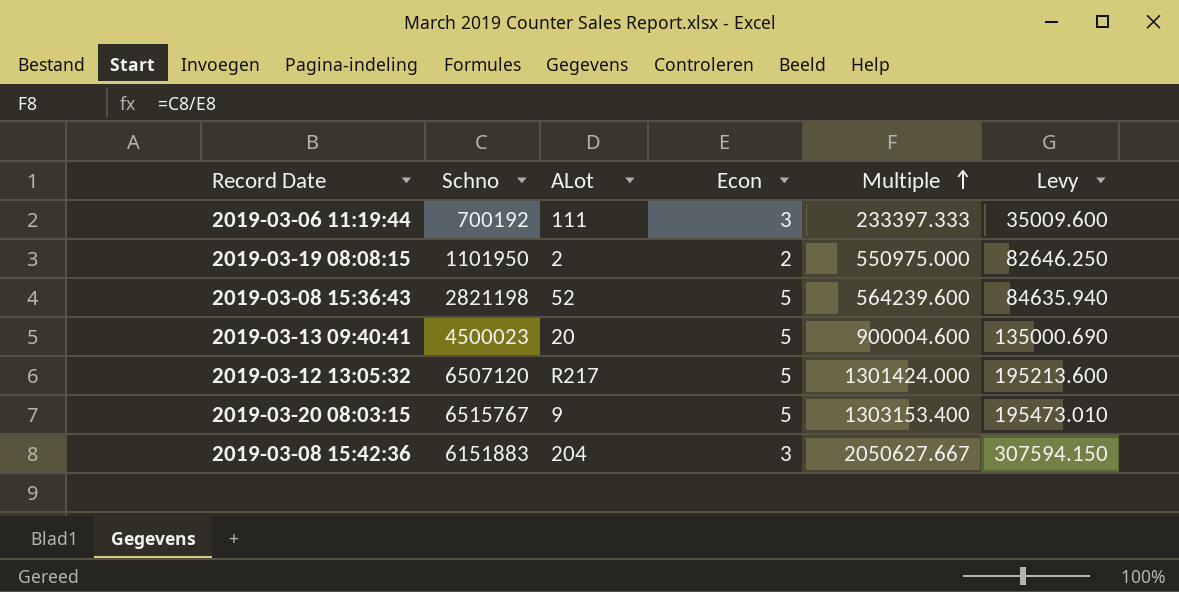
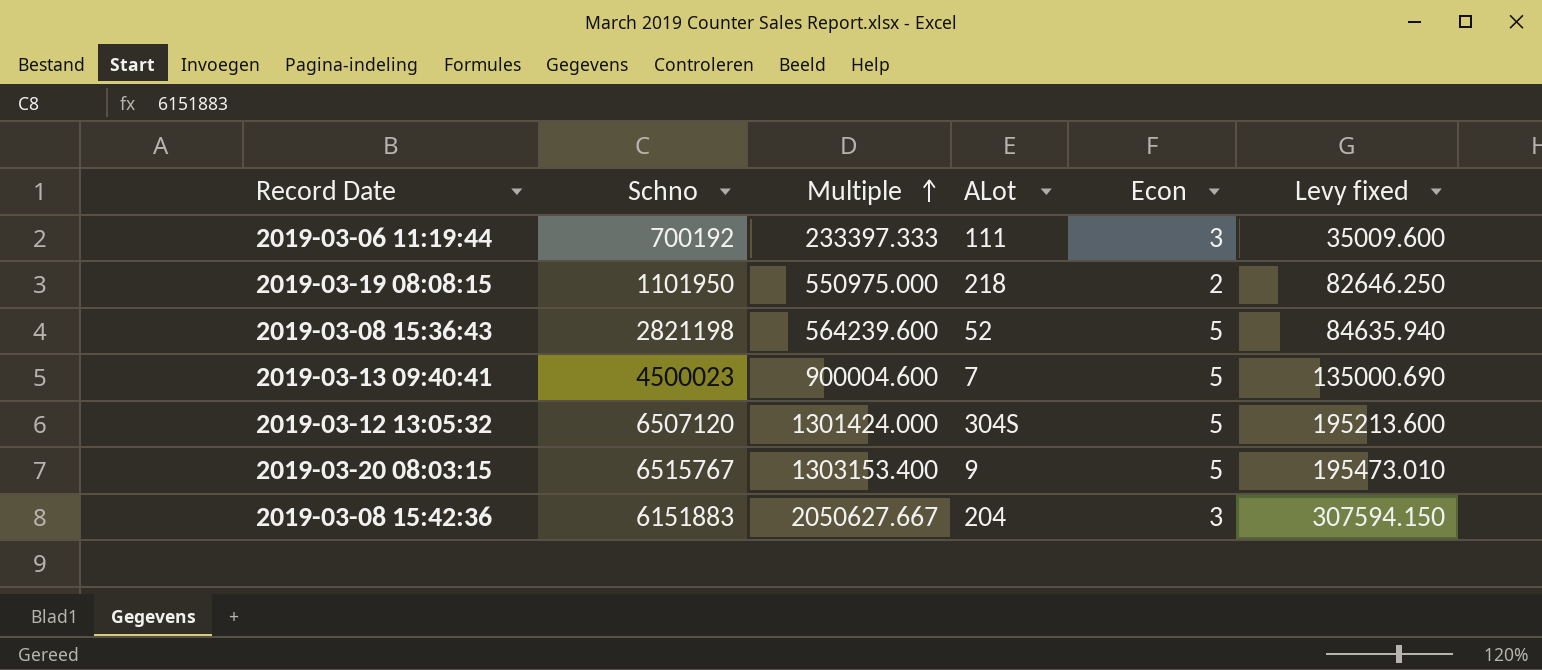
column Multiple | position: 5 -> 3
column name: Levy -> Levy fixed
2019-03-19 08:08:15 | ALot: 2 -> 218
2019-03-13 09:40:41 | ALot: 20 -> 7
2019-03-12 13:05:32 | ALot: R217 -> 304S

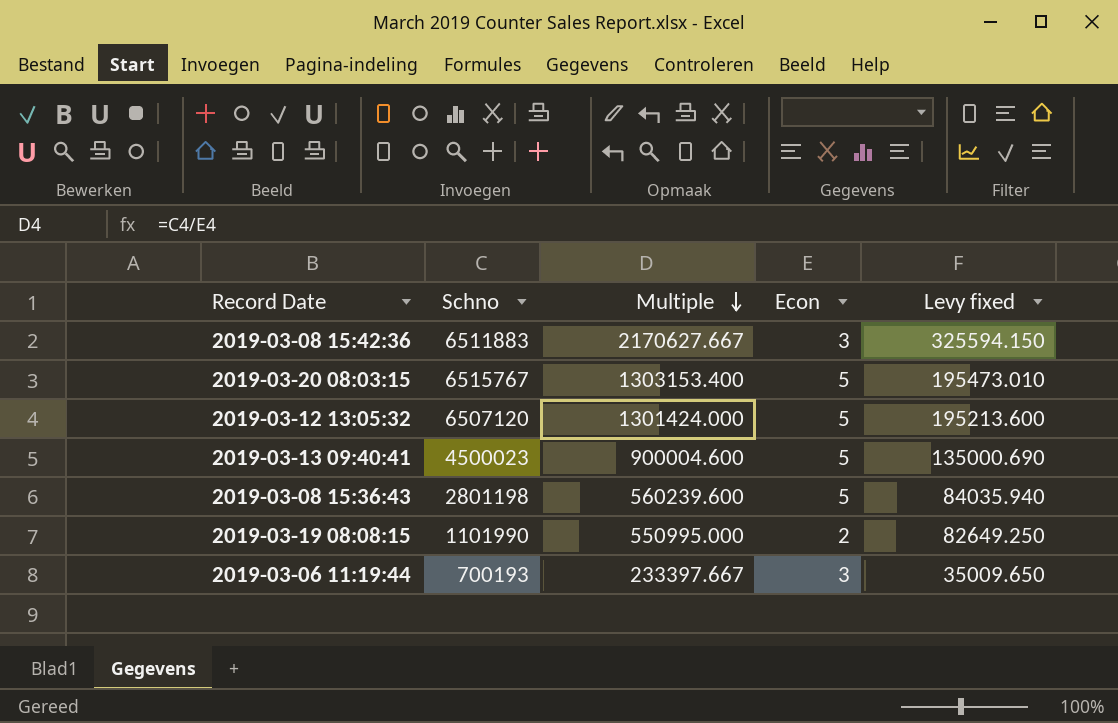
row order: Multiple ascending -> Multiple descending
column ALot | position: 4 -> none
2019-03-08 15:42:36 | Schno: 6151883 -> 6511883
2019-03-08 15:42:36 | Multiple: 2050627.667 -> 2170627.667
2019-03-08 15:42:36 | Levy fixed: 307594.150 -> 325594.150
2019-03-08 15:36:43 | Schno: 2821198 -> 2801198
2019-03-08 15:36:43 | Multiple: 564239.600 -> 560239.600
2019-03-08 15:36:43 | Levy fixed: 84635.940 -> 84035.940
2019-03-19 08:08:15 | Schno: 1101950 -> 1101990
2019-03-19 08:08:15 | Multiple: 550975.000 -> 550995.000
2019-03-19 08:08:15 | Levy fixed: 82646.250 -> 82649.250
2019-03-06 11:19:44 | Schno: 700192 -> 700193
2019-03-06 11:19:44 | Multiple: 233397.333 -> 233397.667
2019-03-06 11:19:44 | Levy fixed: 35009.600 -> 35009.650

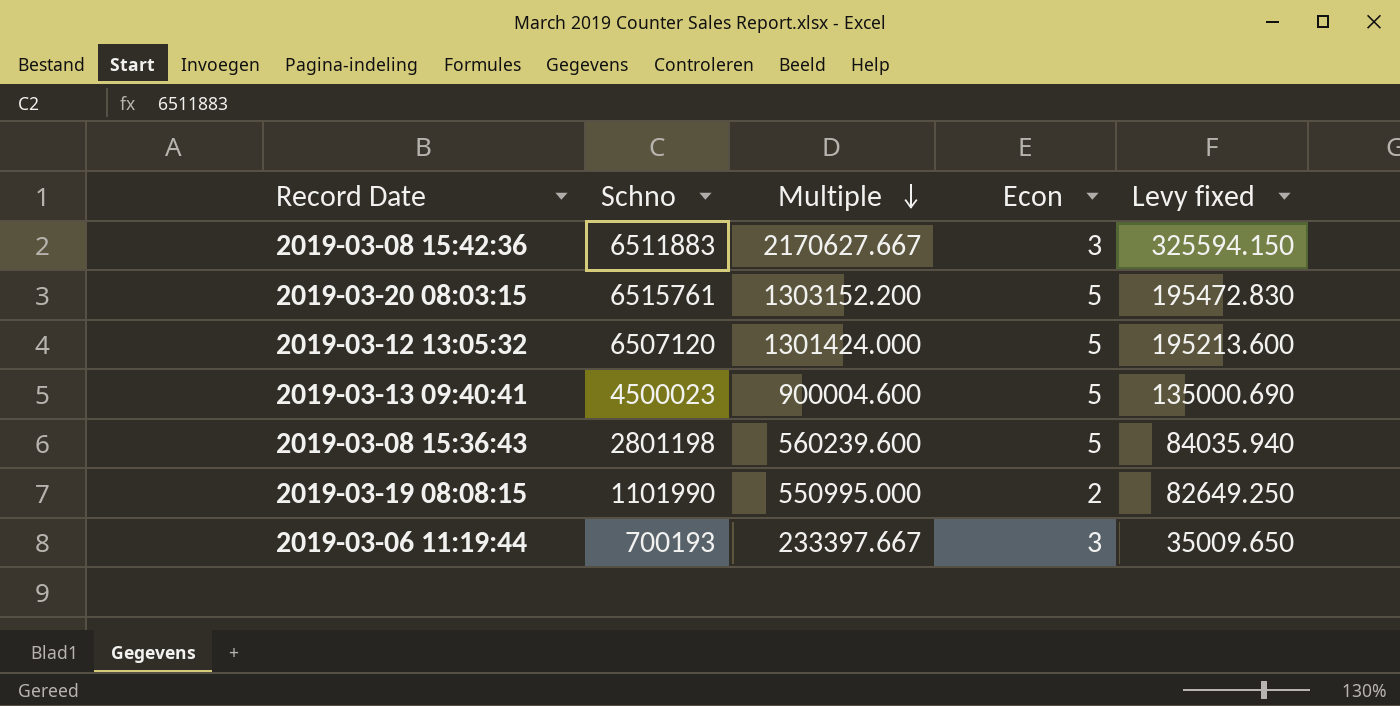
2019-03-20 08:03:15 | Schno: 6515767 -> 6515761
2019-03-20 08:03:15 | Multiple: 1303153.400 -> 1303152.200
2019-03-20 08:03:15 | Levy fixed: 195473.010 -> 195472.830

